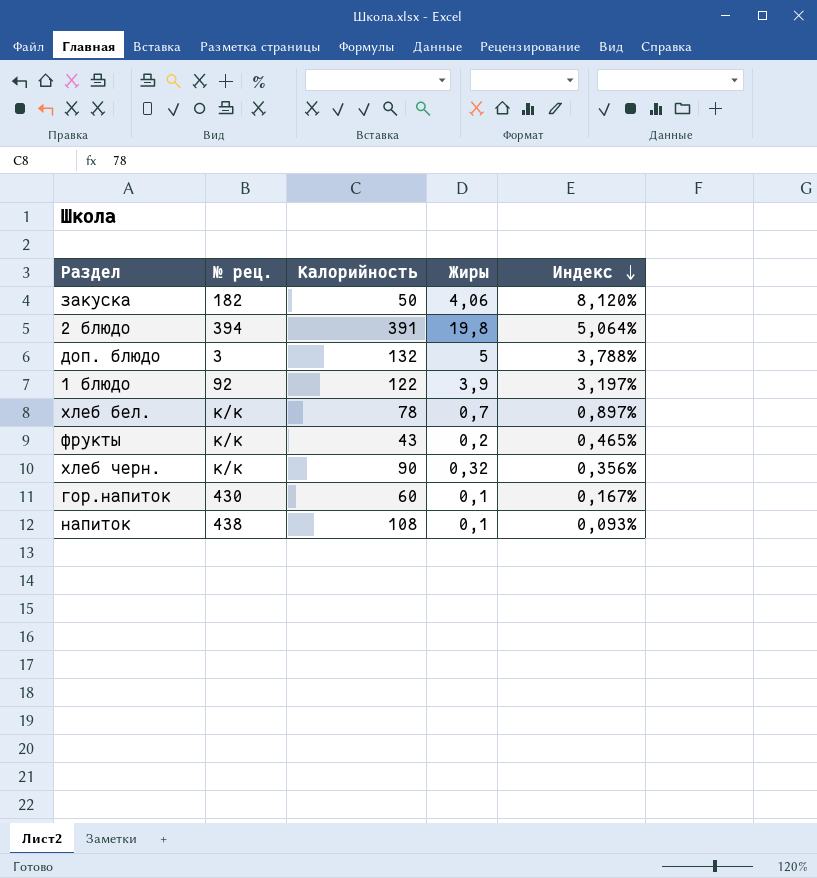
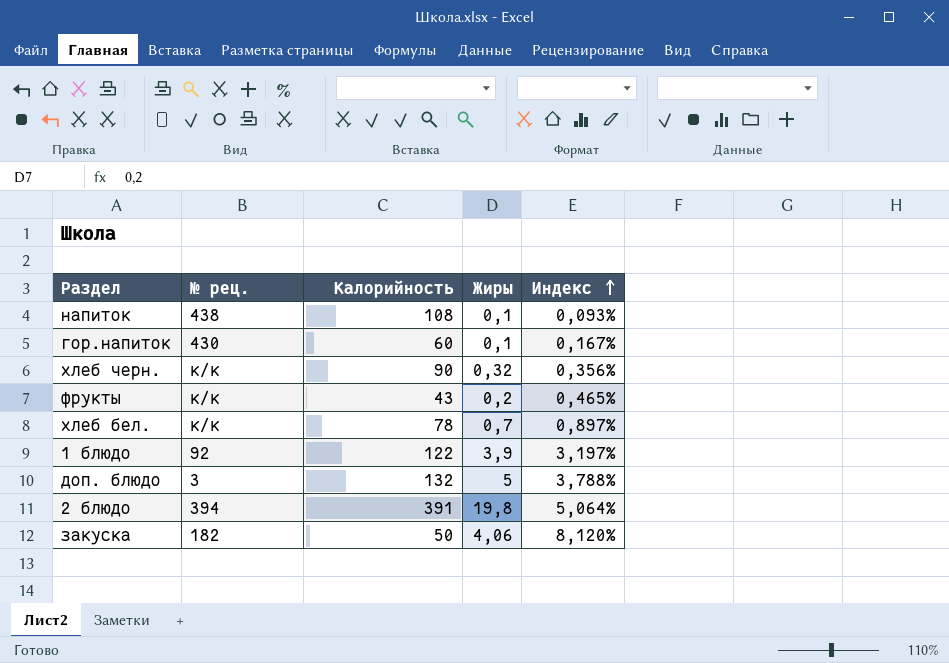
row order: Индекс descending -> Индекс ascending

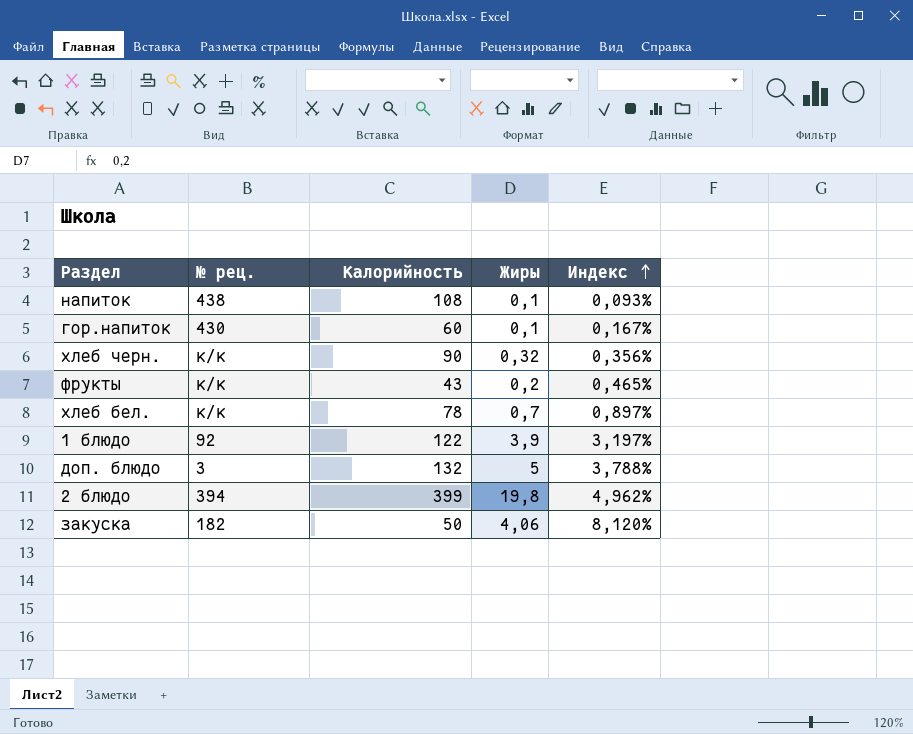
2 блюдо | Калорийность: 391 -> 399
2 блюдо | Индекс: 5,064% -> 4,962%

